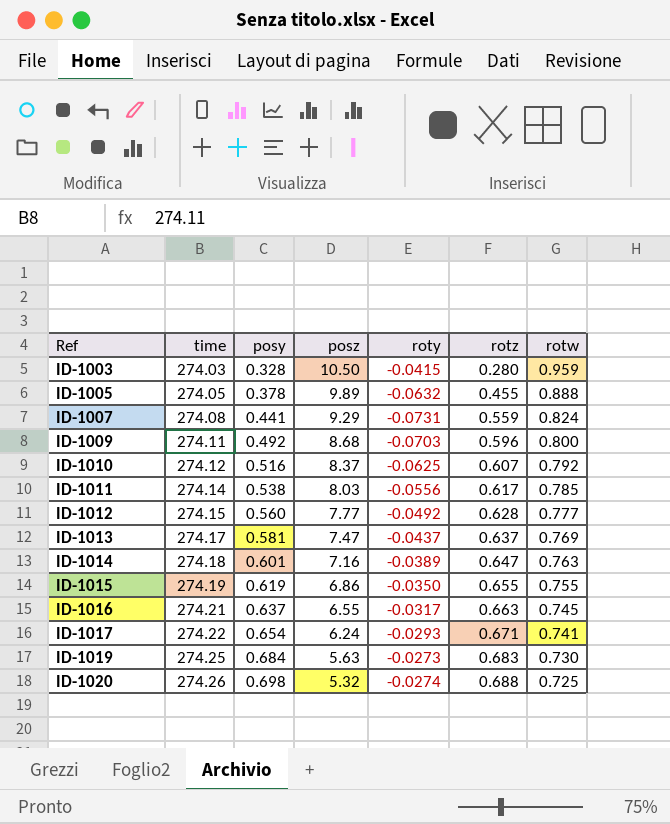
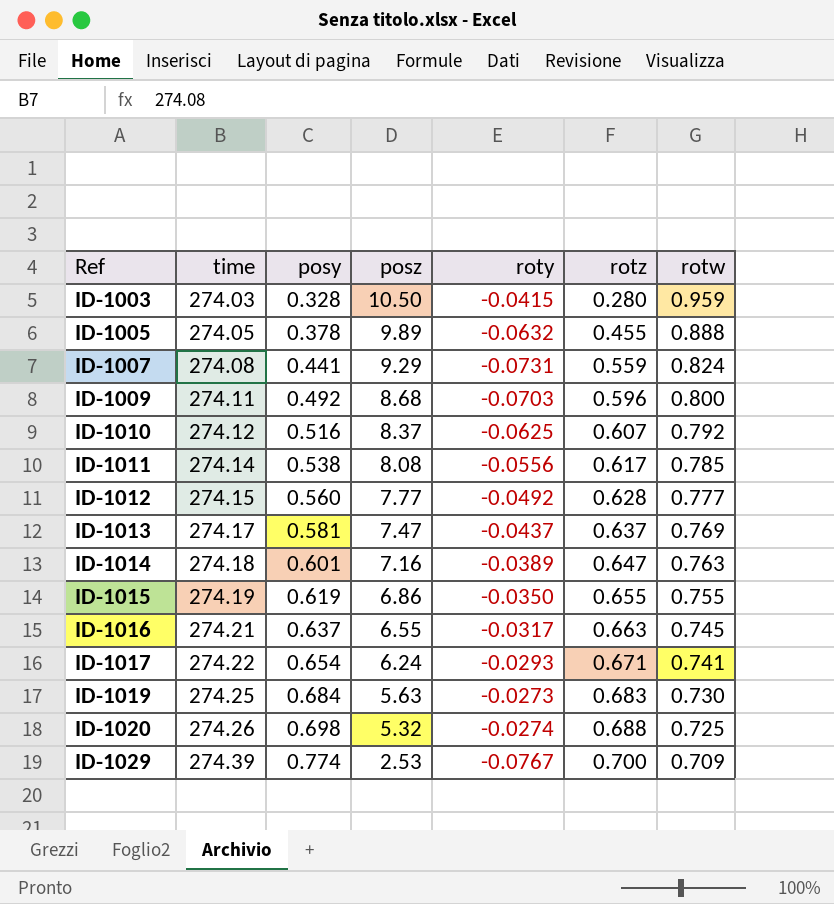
ID-1011 | posz: 8.03 -> 8.08
row ID-1029: none -> 274.39 | 0.774 | 2.53 | -0.0767 | 0.700 | 0.709

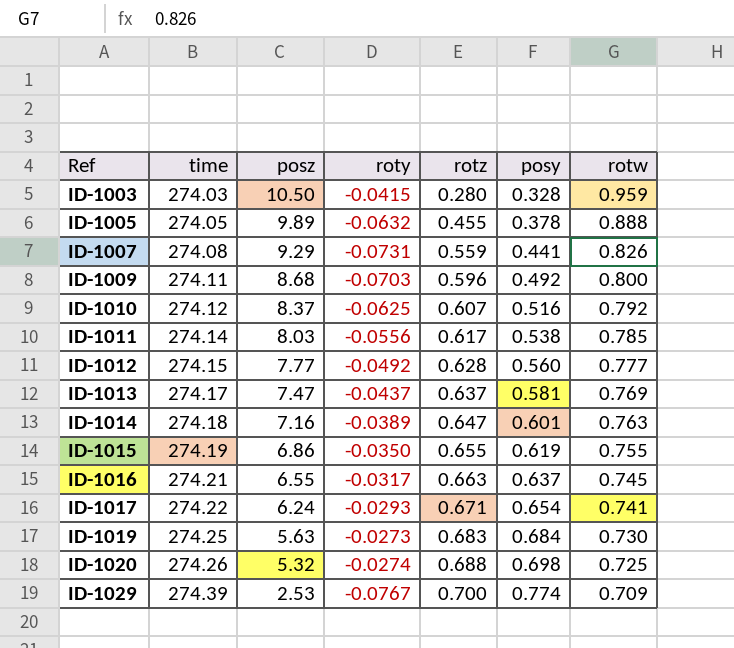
column posy | position: 3 -> 6
ID-1007 | rotw: 0.824 -> 0.826
ID-1011 | posz: 8.08 -> 8.03

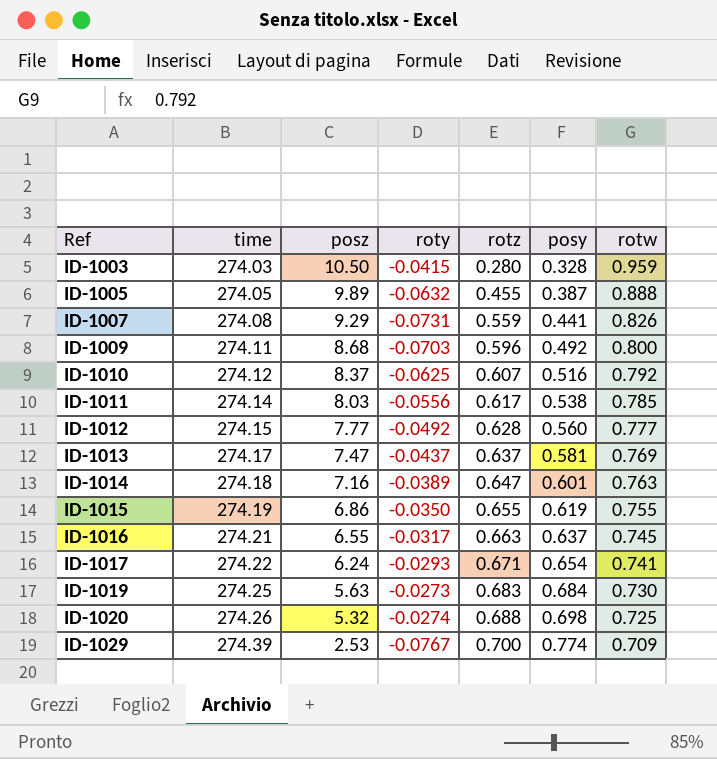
ID-1005 | posy: 0.378 -> 0.387

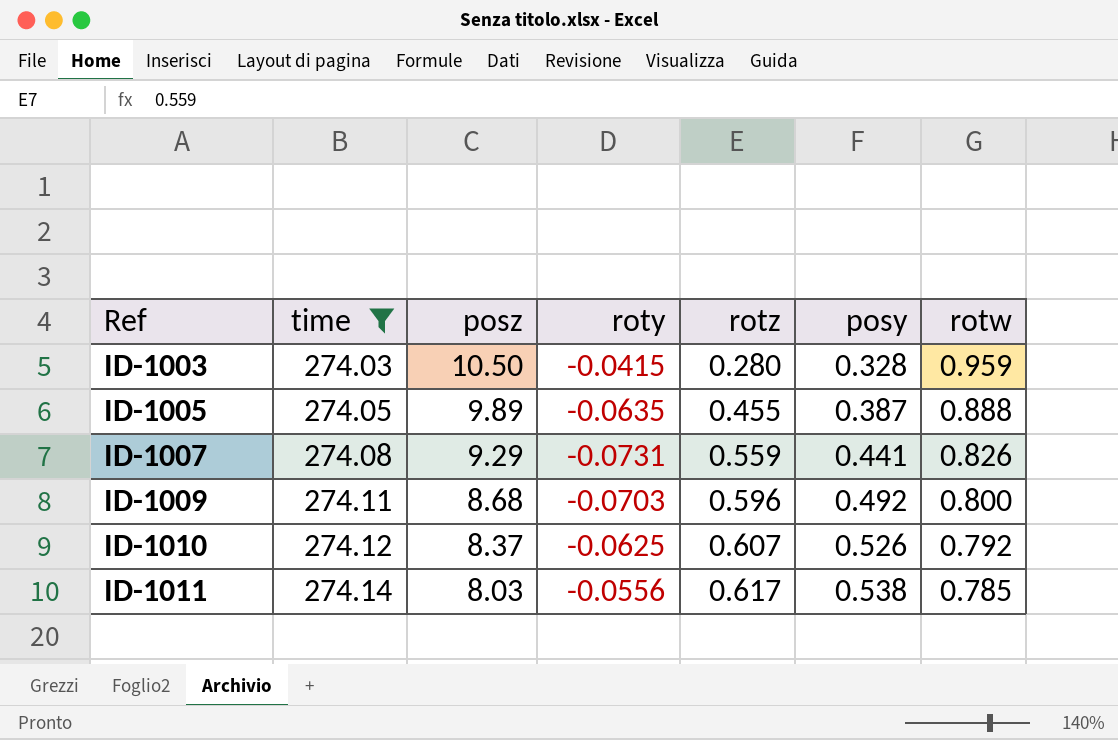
filter: none -> time <= 274.14
ID-1005 | roty: -0.0632 -> -0.0635
ID-1010 | posy: 0.516 -> 0.526

